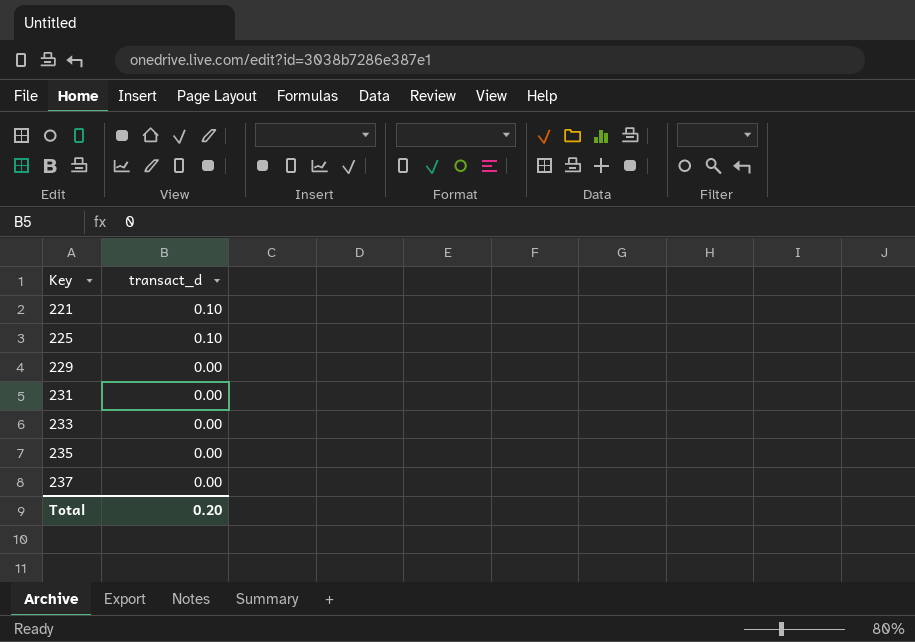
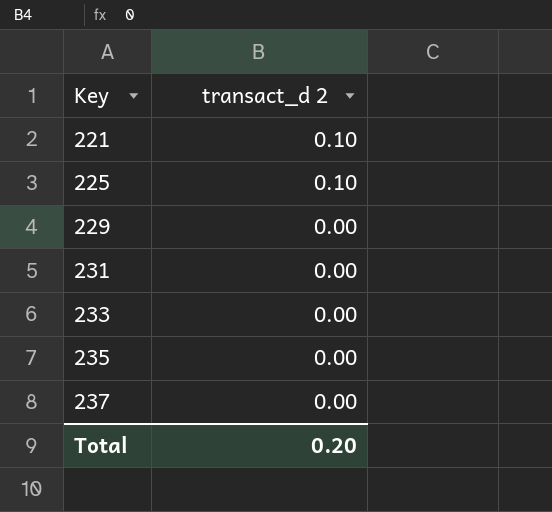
column name: transact_d -> transact_d 2

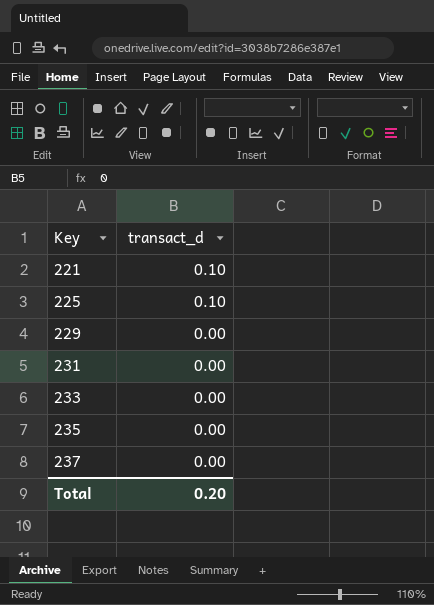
column name: transact_d 2 -> transact_d

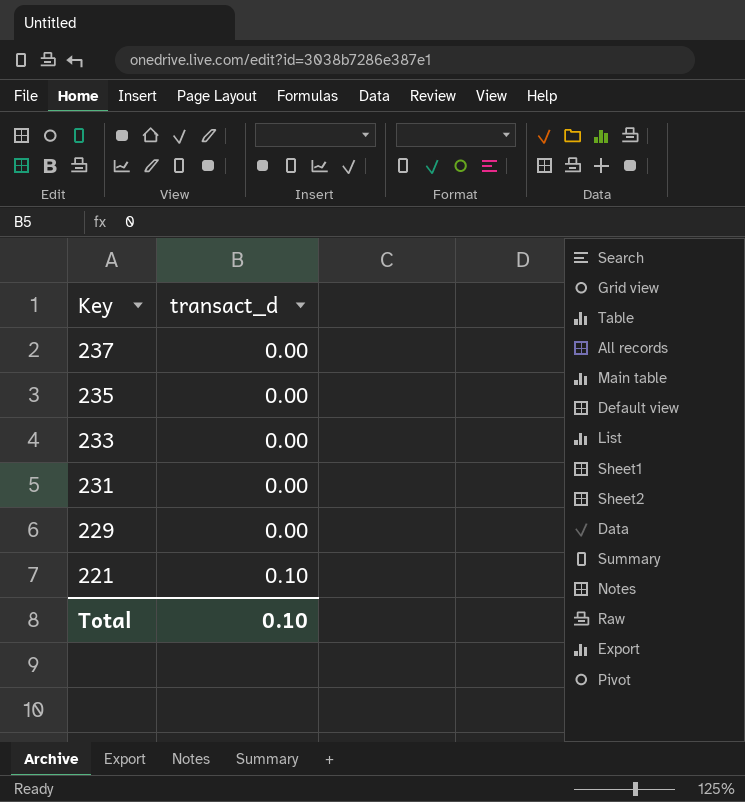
row order: Key ascending -> Key descending
row 225: 0.10 -> none
Total | transact_d: 0.20 -> 0.10

